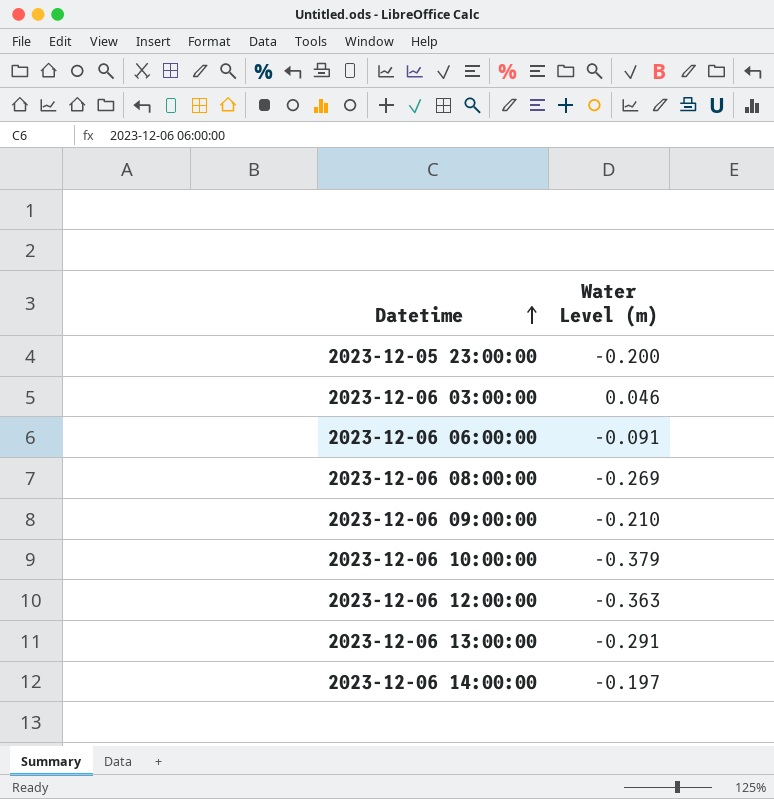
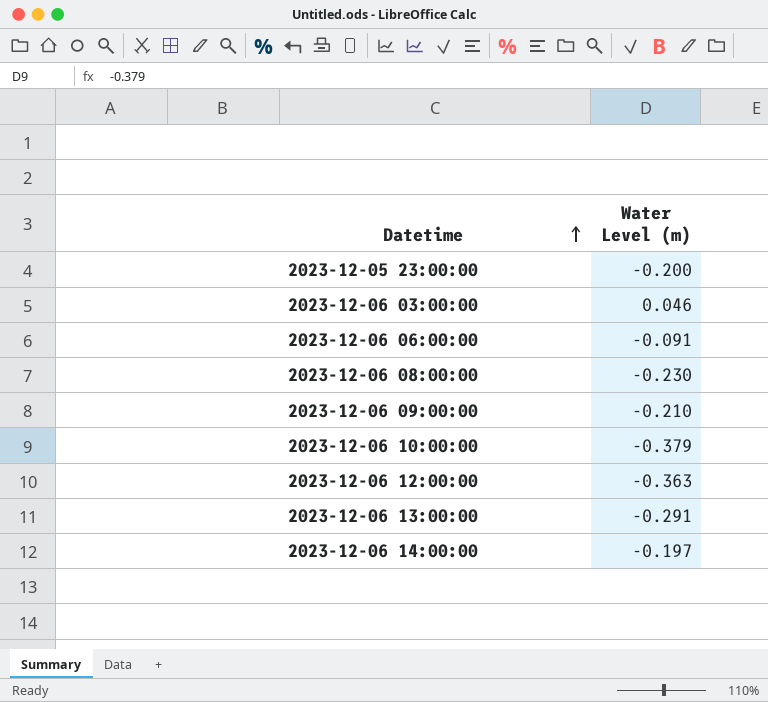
2023-12-06 08:00:00 | Water Level (m): -0.269 -> -0.230

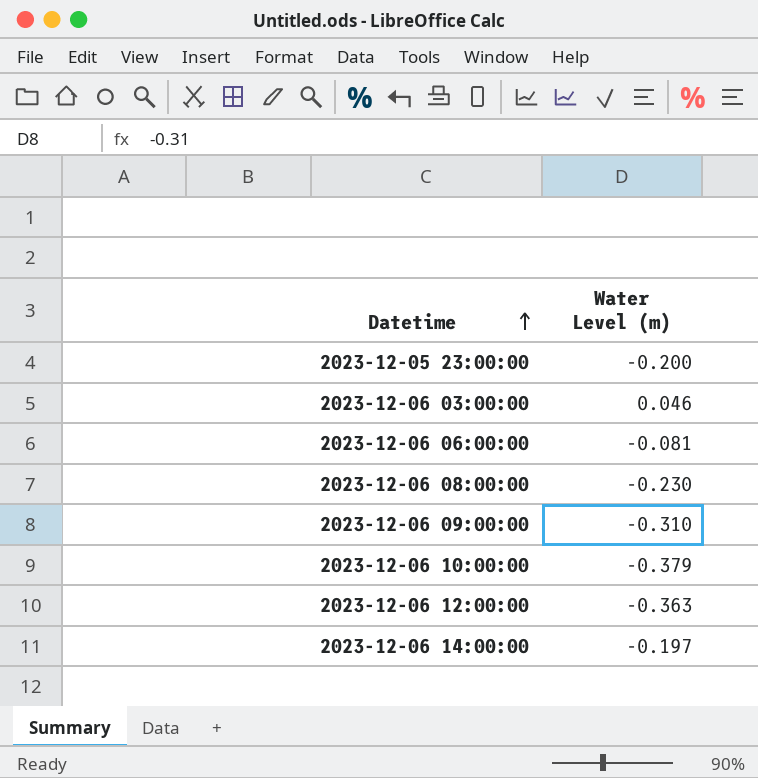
row 2023-12-06 13:00:00: -0.291 -> none
2023-12-06 06:00:00 | Water Level (m): -0.091 -> -0.081
2023-12-06 09:00:00 | Water Level (m): -0.210 -> -0.310

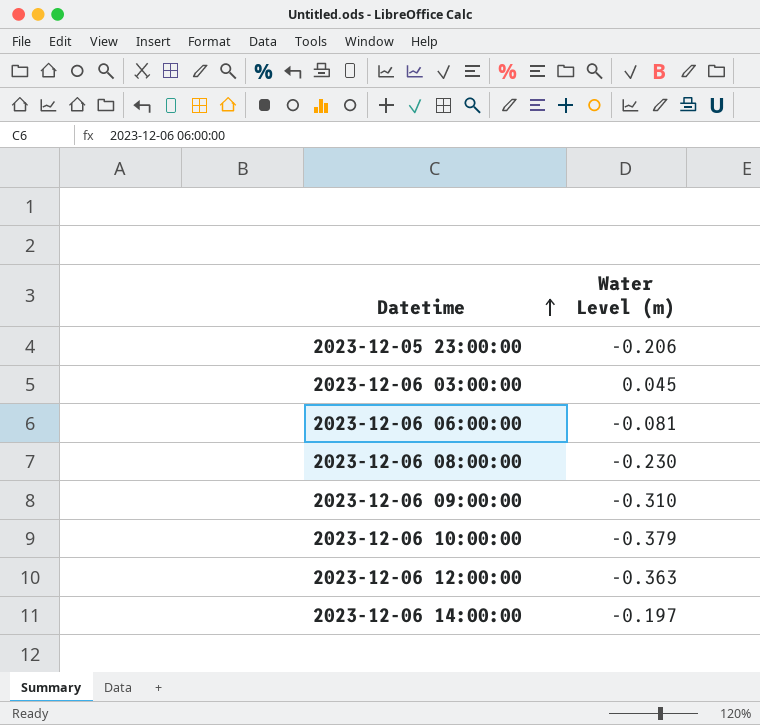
2023-12-05 23:00:00 | Water Level (m): -0.200 -> -0.206
2023-12-06 03:00:00 | Water Level (m): 0.046 -> 0.045

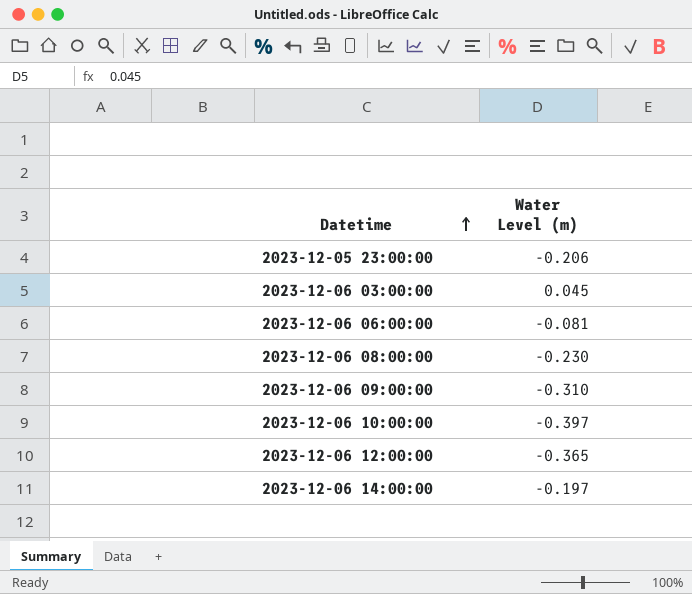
2023-12-06 10:00:00 | Water Level (m): -0.379 -> -0.397
2023-12-06 12:00:00 | Water Level (m): -0.363 -> -0.365

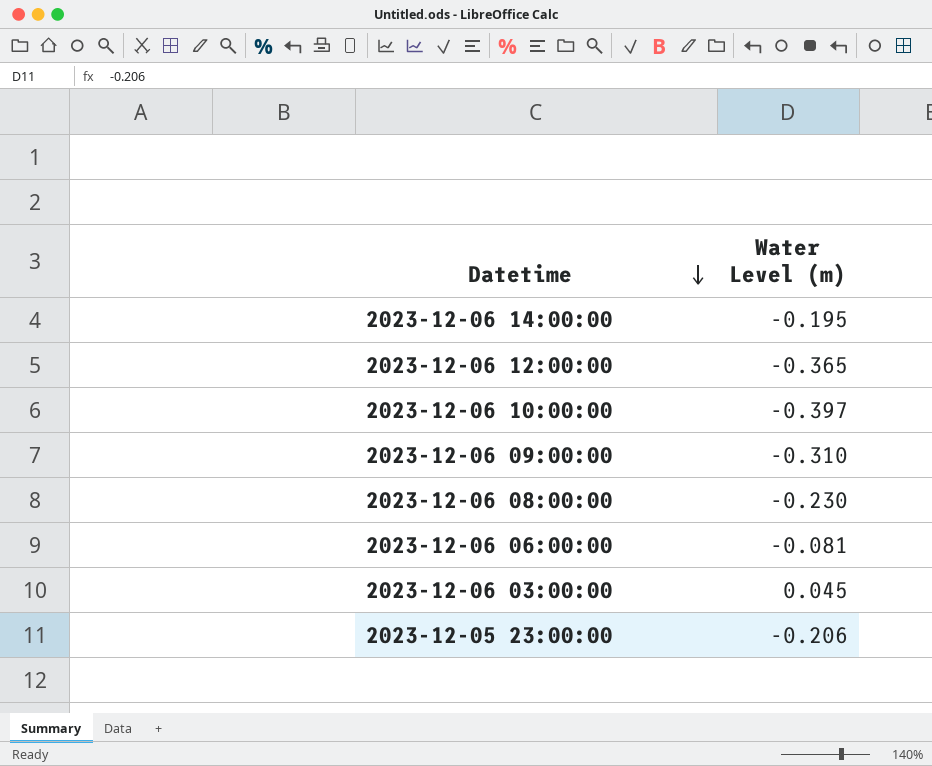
row order: Datetime ascending -> Datetime descending
2023-12-06 14:00:00 | Water Level (m): -0.197 -> -0.195

